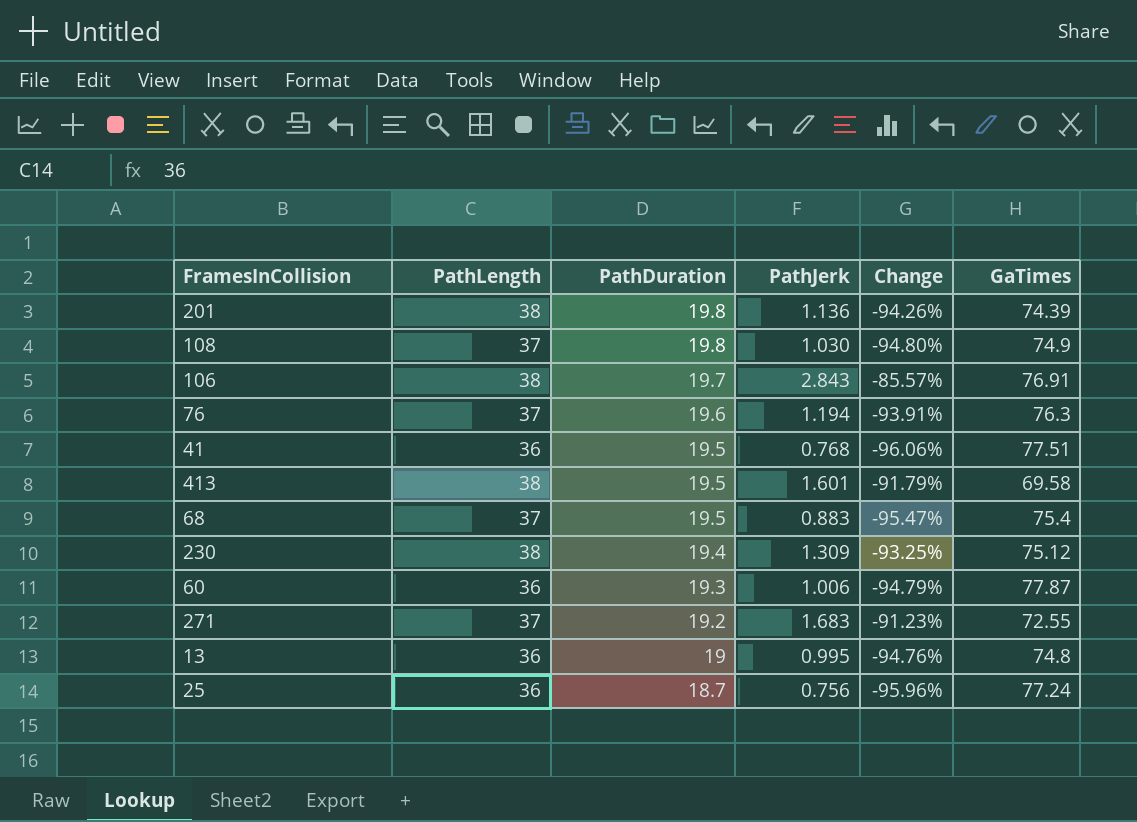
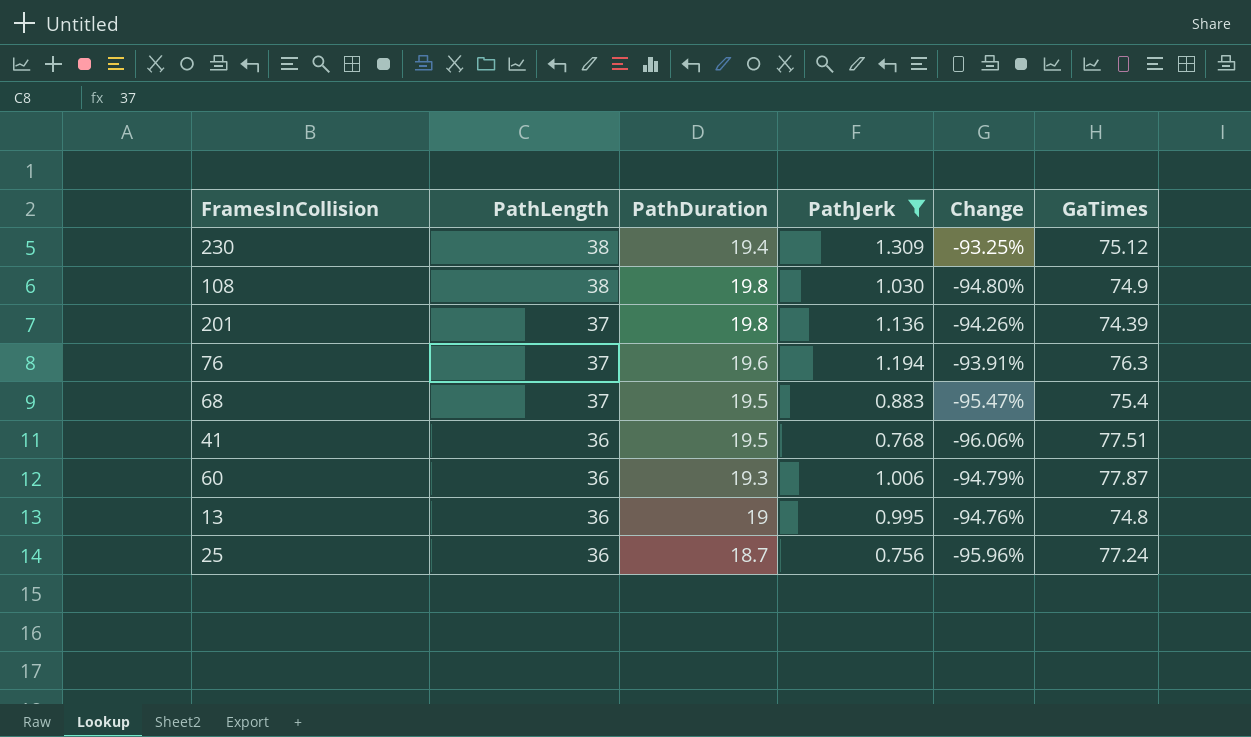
filter: none -> PathJerk <= 1.309
row order: PathDuration descending -> PathLength descending
108 | PathLength: 37 -> 38
201 | PathLength: 38 -> 37

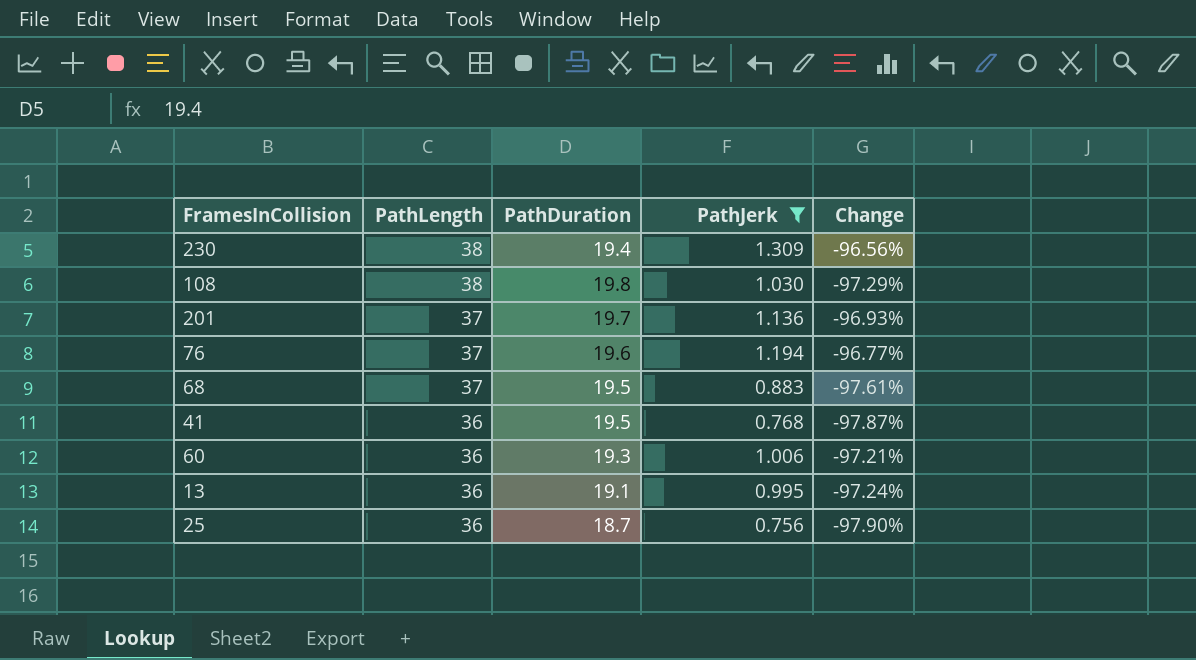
column GaTimes | position: 6 -> none
column Change | formula: ([PathJerk] - [PathDuration]) / [PathDuration] -> ([PathJerk] - [PathLength]) / [PathLength]
201 | PathDuration: 19.8 -> 19.7
13 | PathDuration: 19 -> 19.1

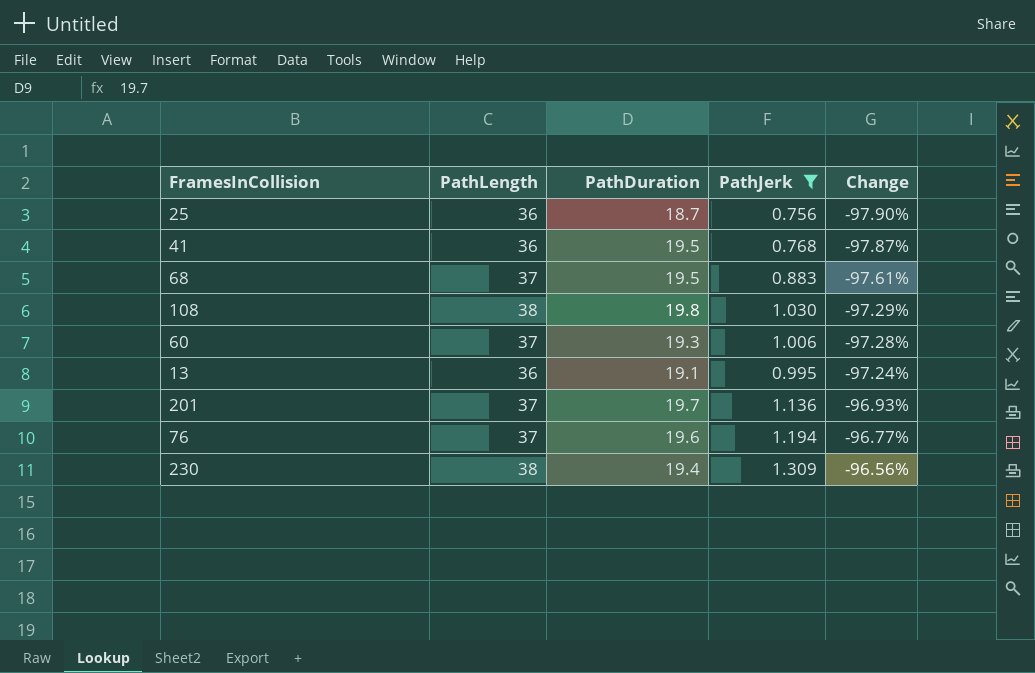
row order: PathLength descending -> Change ascending
60 | PathLength: 36 -> 37
60 | Change: -97.21% -> -97.28%

